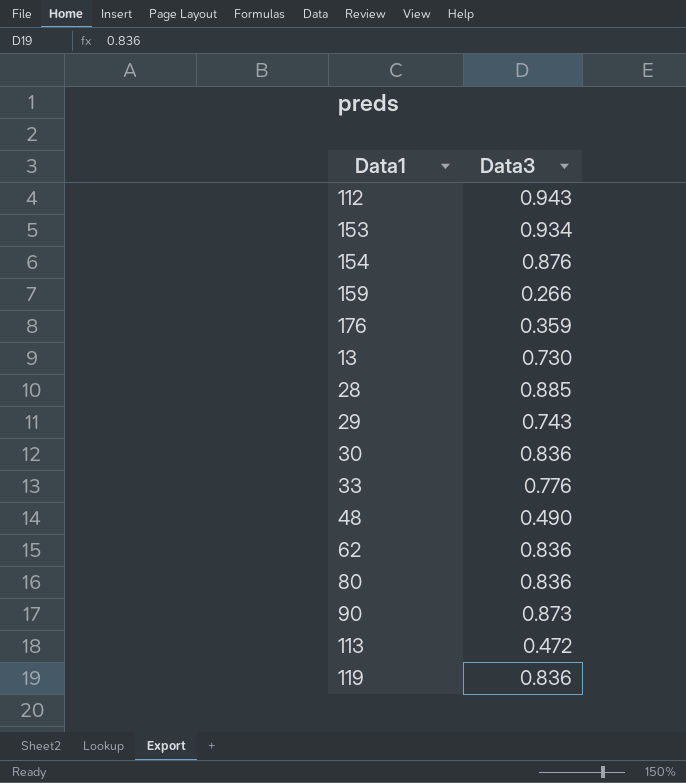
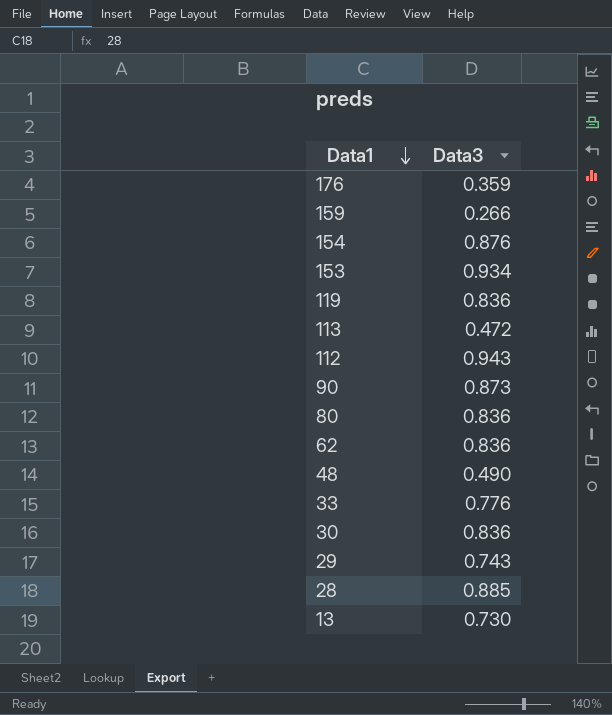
row order: none -> Data1 descending

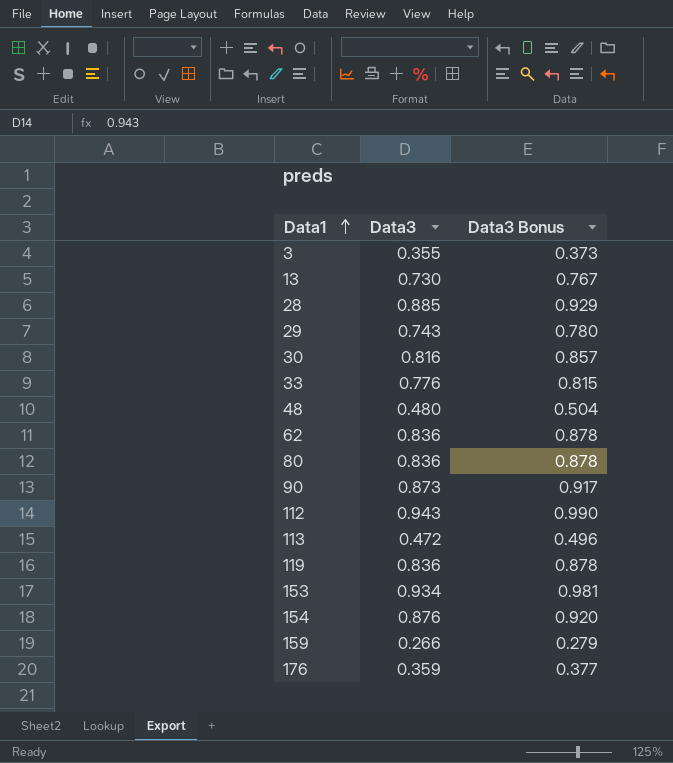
row order: Data1 descending -> Data1 ascending
column Data3 Bonus | formula: none -> [Data3] * 1.05
row 3: none -> 0.355 | 0.373
30 | Data3: 0.836 -> 0.816
48 | Data3: 0.490 -> 0.480

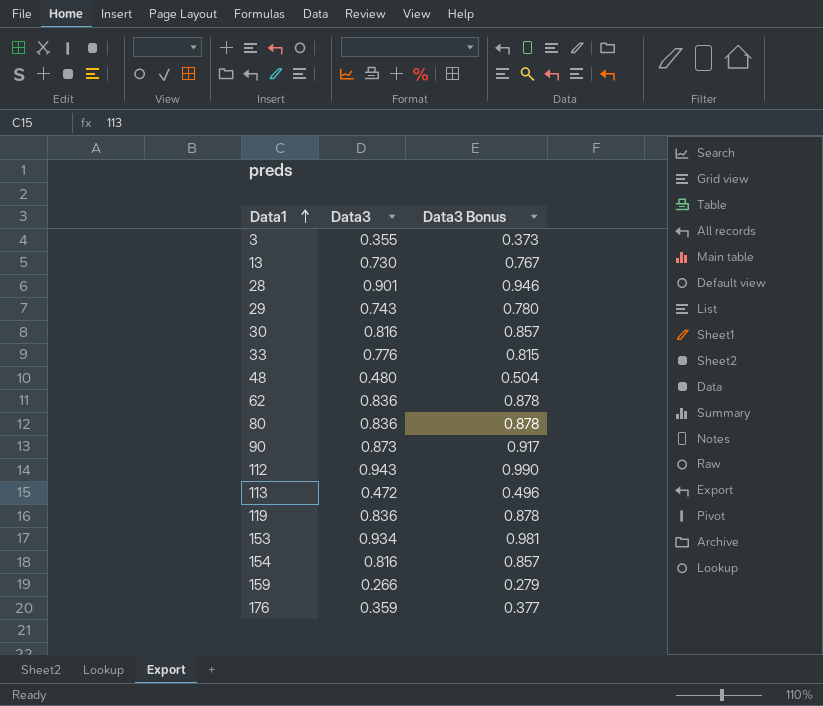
28 | Data3: 0.885 -> 0.901
28 | Data3 Bonus: 0.929 -> 0.946
154 | Data3: 0.876 -> 0.816
154 | Data3 Bonus: 0.920 -> 0.857

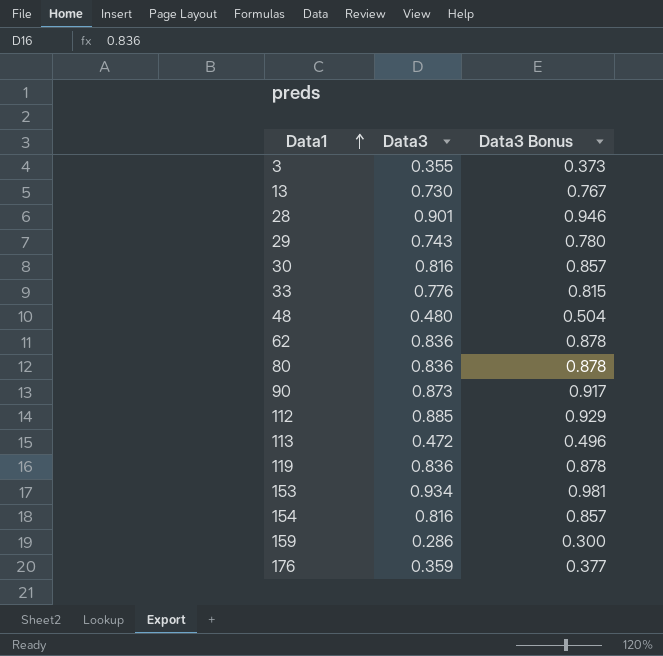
112 | Data3: 0.943 -> 0.885
112 | Data3 Bonus: 0.990 -> 0.929
159 | Data3: 0.266 -> 0.286
159 | Data3 Bonus: 0.279 -> 0.300

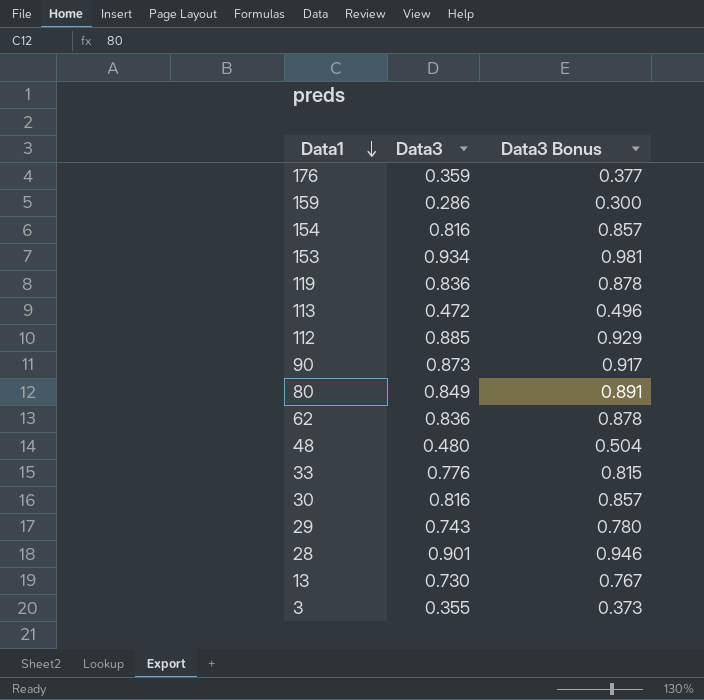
row order: Data1 ascending -> Data1 descending
80 | Data3: 0.836 -> 0.849
80 | Data3 Bonus: 0.878 -> 0.891

